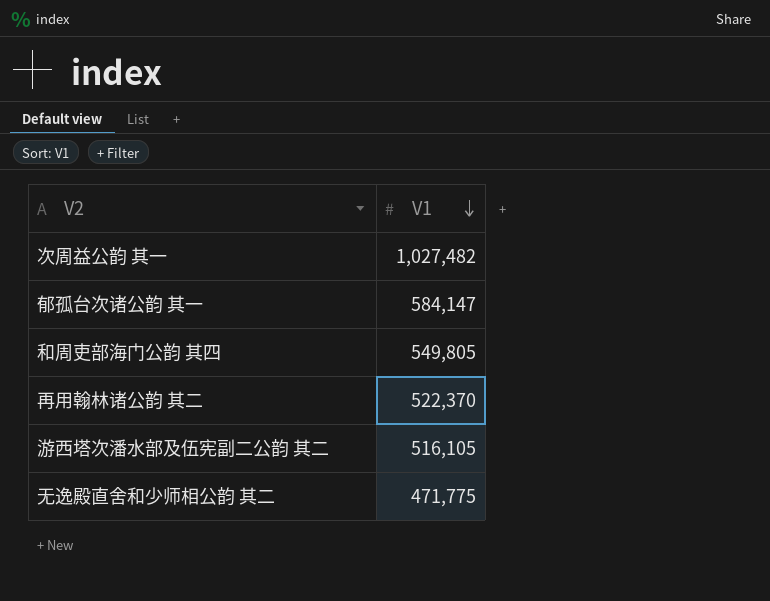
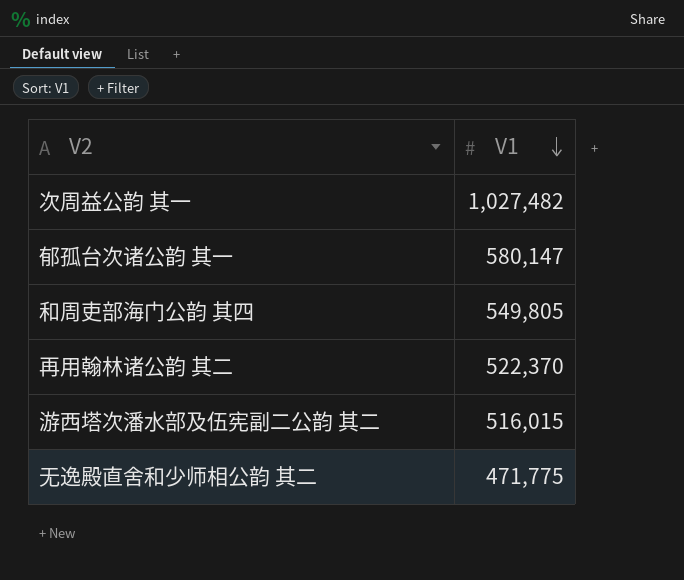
郁孤台次诸公韵 其一 | V1: 584,147 -> 580,147
游西塔次潘水部及伍宪副二公韵 其二 | V1: 516,105 -> 516,015

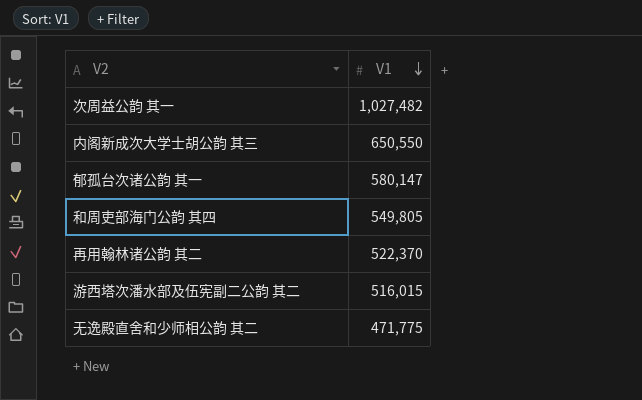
row 内阁新成次大学士胡公韵 其三: none -> 650,550

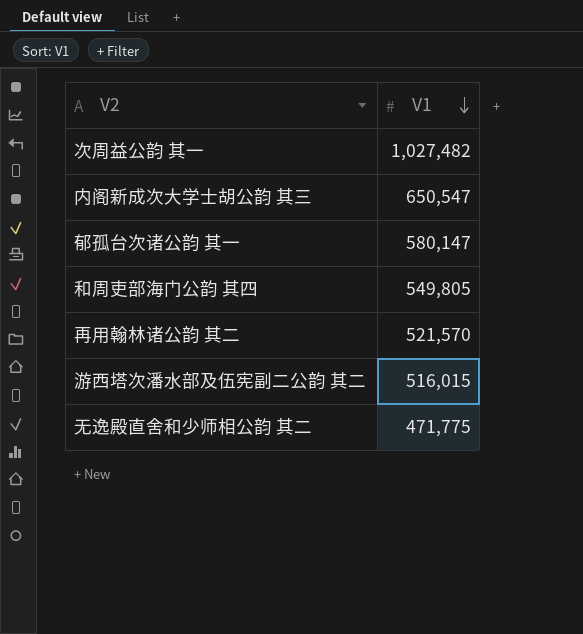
内阁新成次大学士胡公韵 其三 | V1: 650,550 -> 650,547
再用翰林诸公韵 其二 | V1: 522,370 -> 521,570

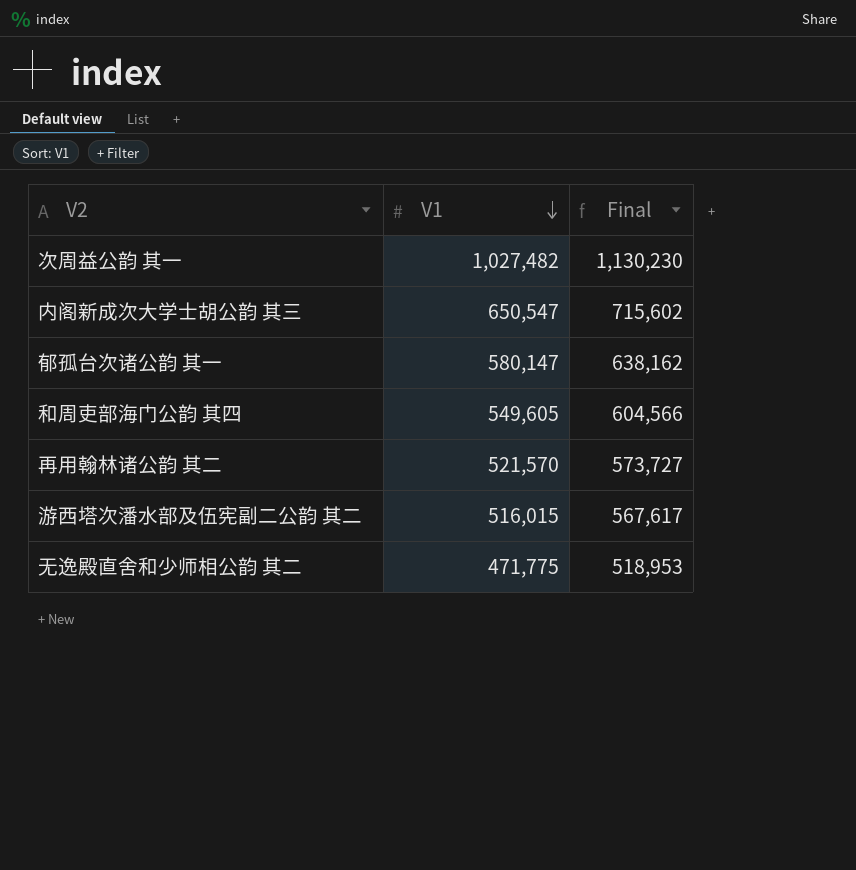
column Final | formula: none -> [V1] * 1.1
和周吏部海门公韵 其四 | V1: 549,805 -> 549,605

